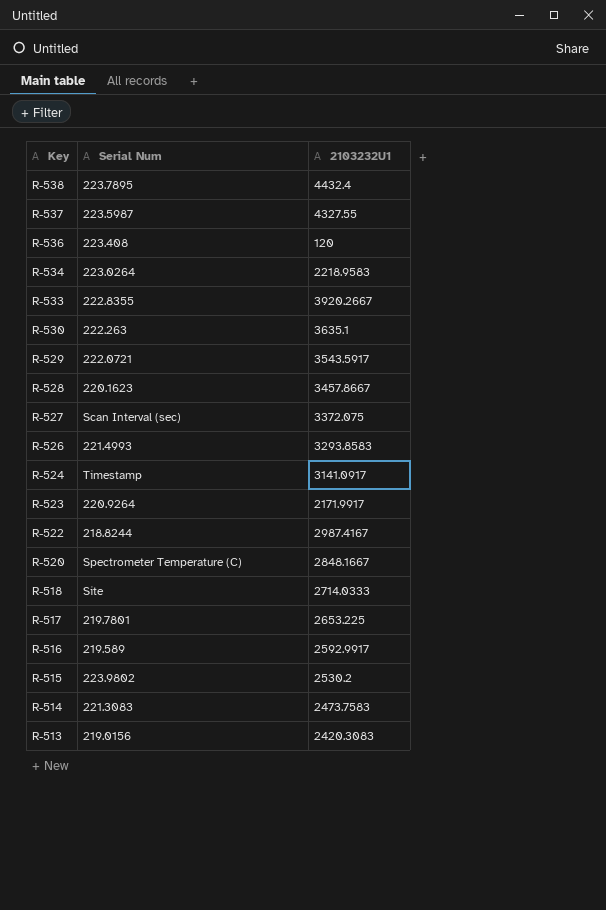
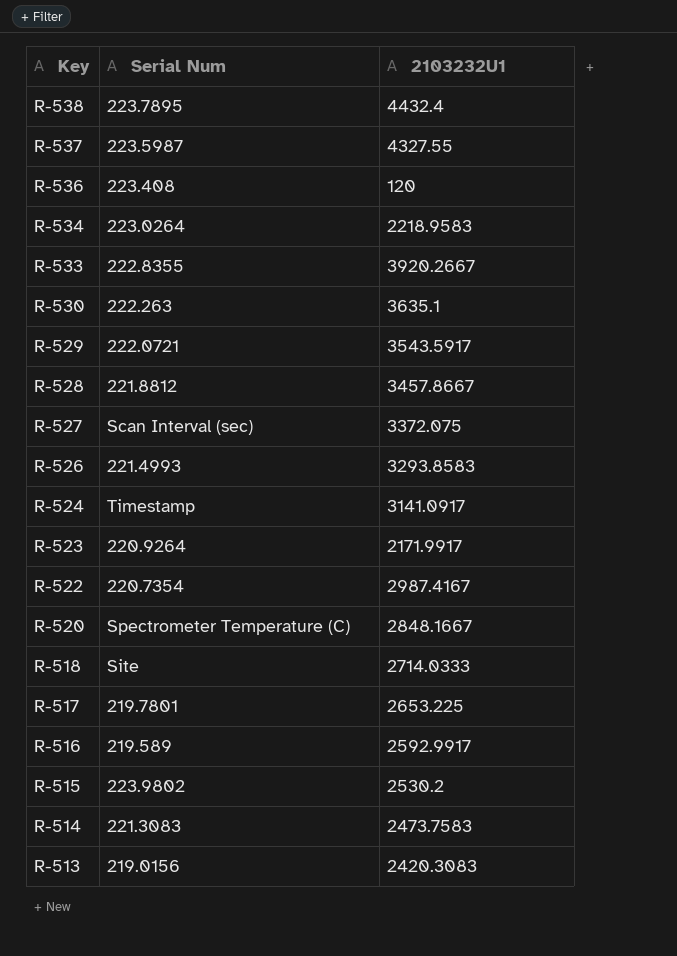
R-528 | Serial Num: 220.1623 -> 221.8812
R-522 | Serial Num: 218.8244 -> 220.7354

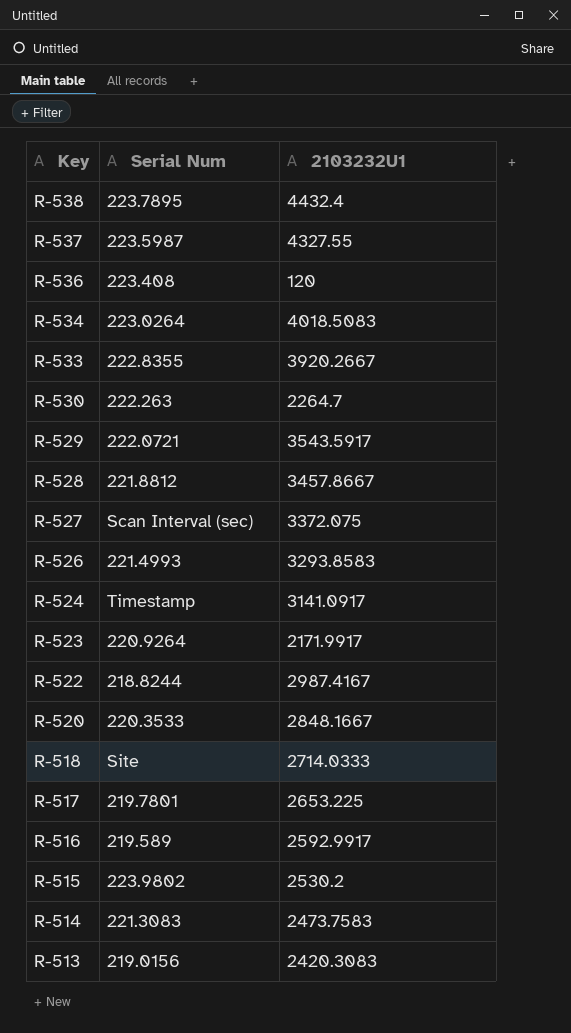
R-534 | 2103232U1: 2218.9583 -> 4018.5083
R-530 | 2103232U1: 3635.1 -> 2264.7
R-522 | Serial Num: 220.7354 -> 218.8244
R-520 | Serial Num: Spectrometer Temperature (C) -> 220.3533

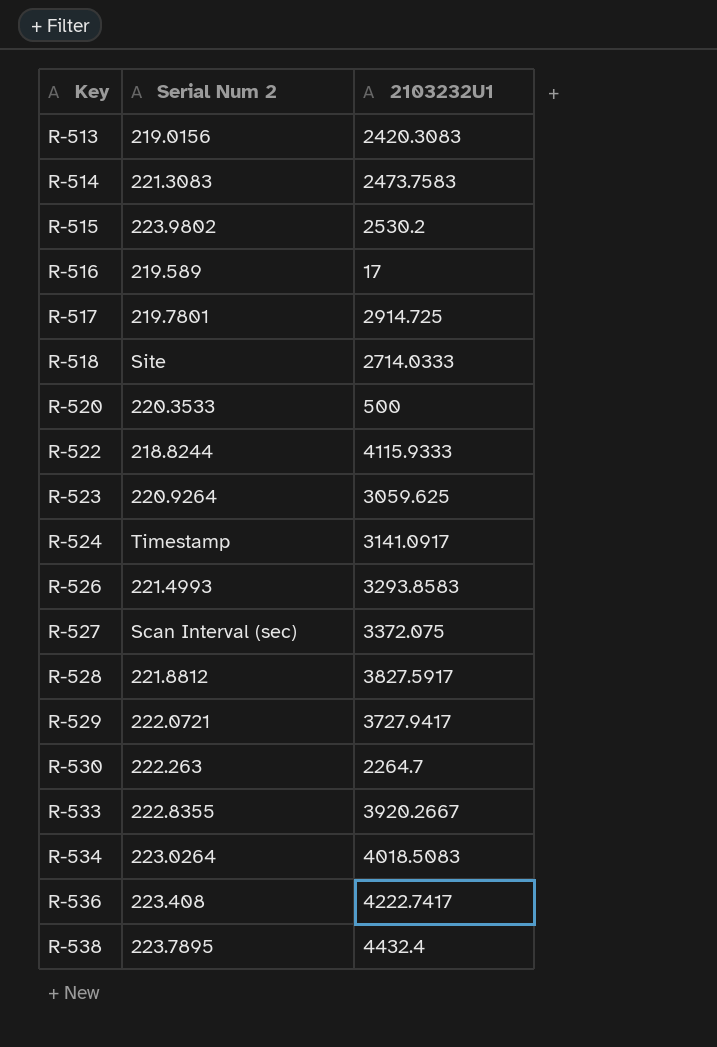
row order: Key descending -> Key ascending
column name: Serial Num -> Serial Num 2
row R-537: 223.5987 | 4327.55 -> none
R-516 | 2103232U1: 2592.9917 -> 17
R-517 | 2103232U1: 2653.225 -> 2914.725
R-520 | 2103232U1: 2848.1667 -> 500
R-522 | 2103232U1: 2987.4167 -> 4115.9333
R-523 | 2103232U1: 2171.9917 -> 3059.625
R-528 | 2103232U1: 3457.8667 -> 3827.5917
R-529 | 2103232U1: 3543.5917 -> 3727.9417
R-536 | 2103232U1: 120 -> 4222.7417

